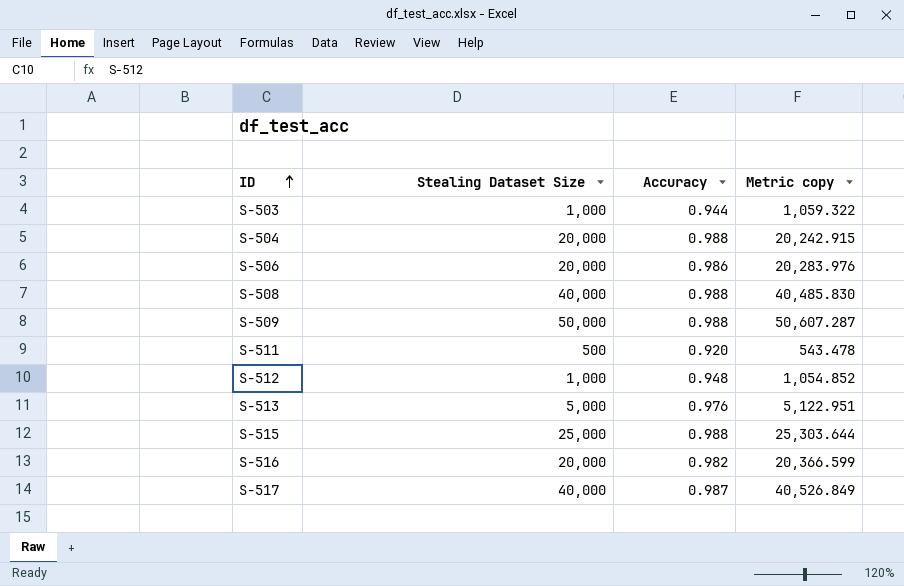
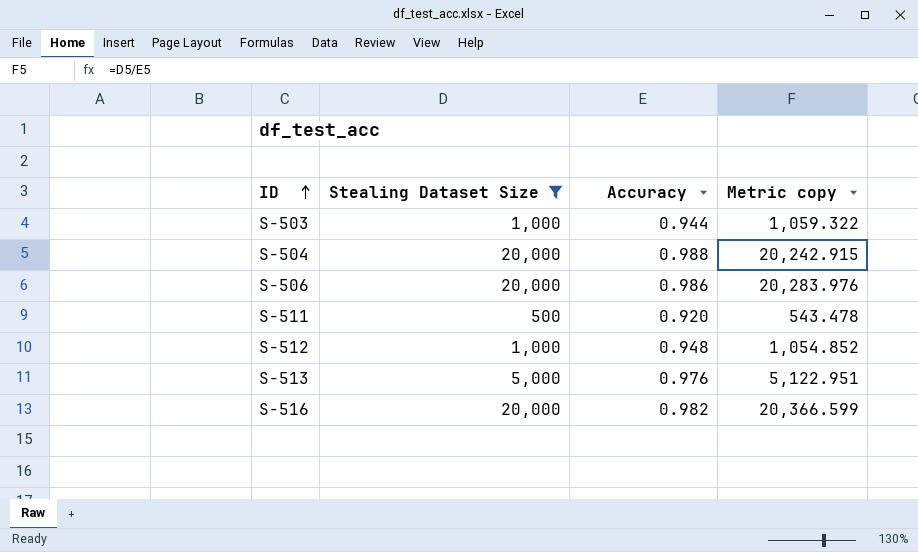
filter: none -> Stealing Dataset Size <= 20,000

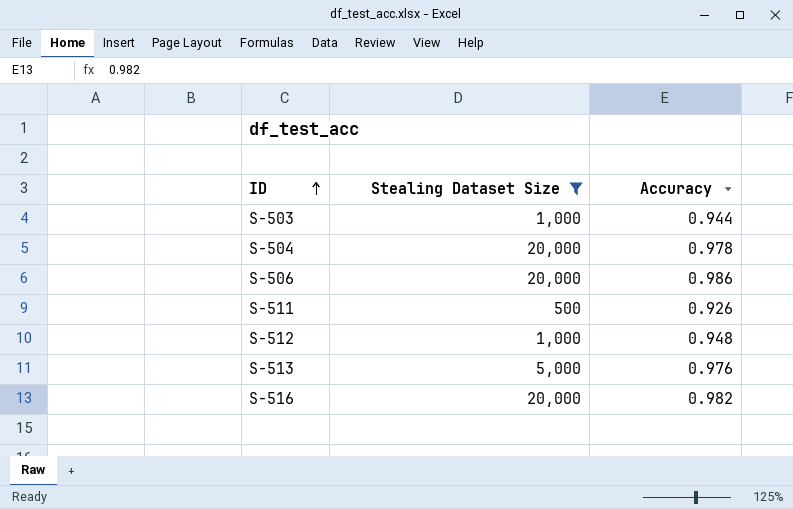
column Metric copy | formula: [Stealing Dataset Size] / [Accuracy] -> none
S-504 | Accuracy: 0.988 -> 0.978
S-511 | Accuracy: 0.920 -> 0.926

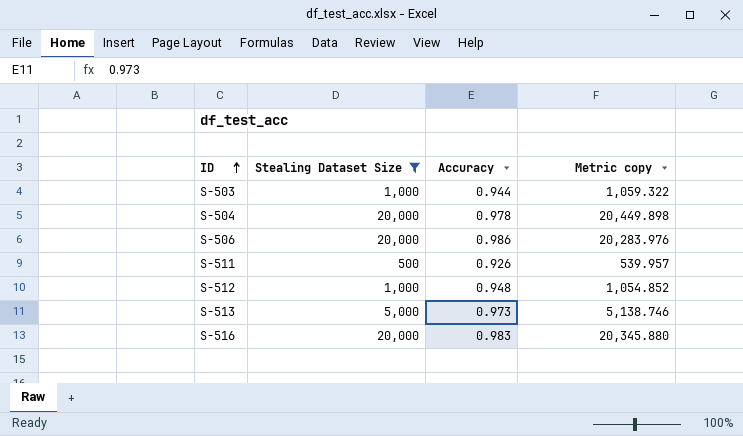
column Metric copy | formula: none -> [Stealing Dataset Size] / [Accuracy]
S-513 | Accuracy: 0.976 -> 0.973
S-516 | Accuracy: 0.982 -> 0.983

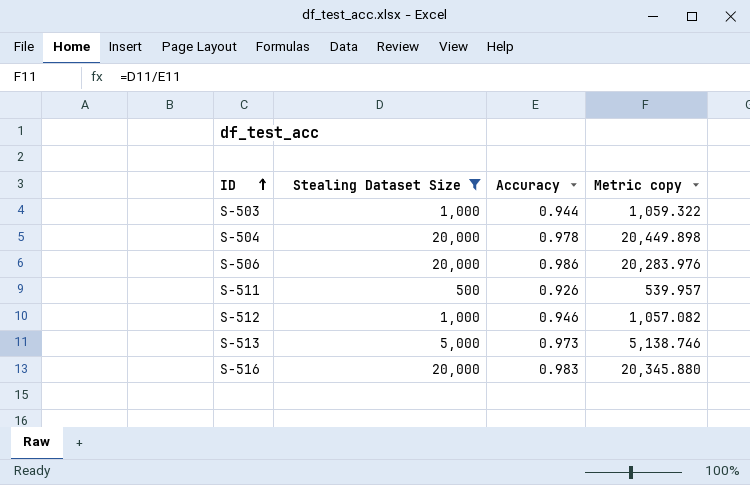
S-512 | Accuracy: 0.948 -> 0.946
S-512 | Metric copy: 1,054.852 -> 1,057.082

